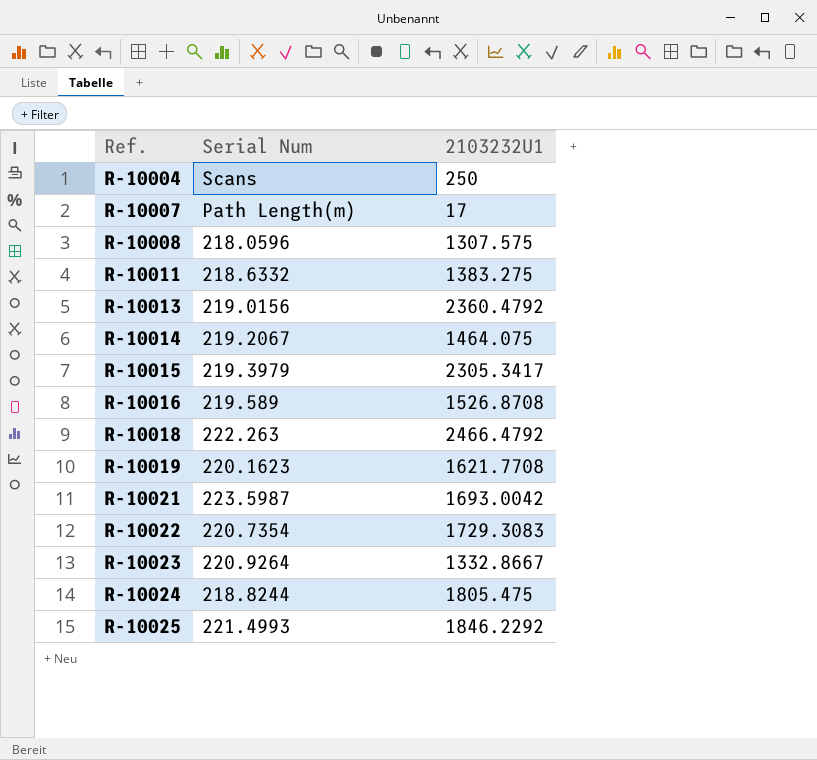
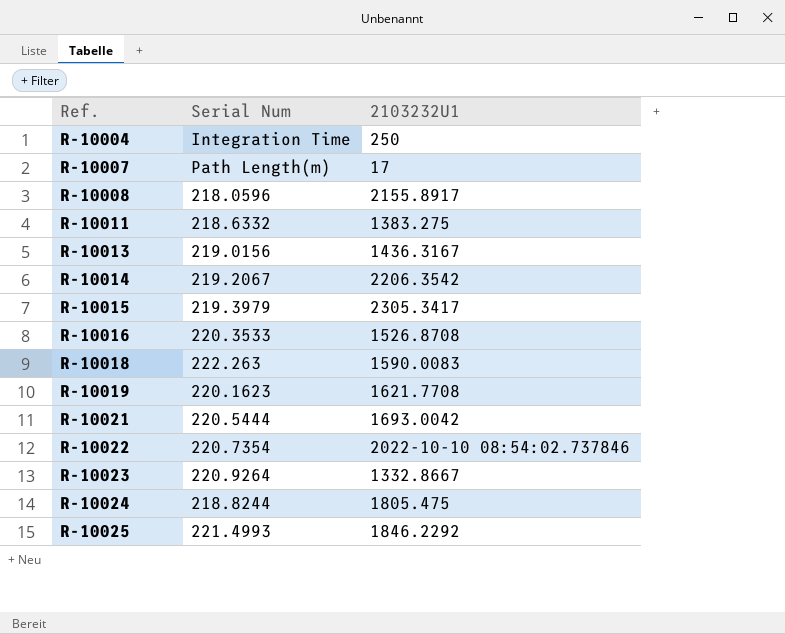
R-10004 | Serial Num: Scans -> Integration Time
R-10008 | 2103232U1: 1307.575 -> 2155.8917
R-10013 | 2103232U1: 2360.4792 -> 1436.3167
R-10014 | 2103232U1: 1464.075 -> 2206.3542
R-10016 | Serial Num: 219.589 -> 220.3533
R-10018 | 2103232U1: 2466.4792 -> 1590.0083
R-10021 | Serial Num: 223.5987 -> 220.5444
R-10022 | 2103232U1: 1729.3083 -> 2022-10-10 08:54:02.737846

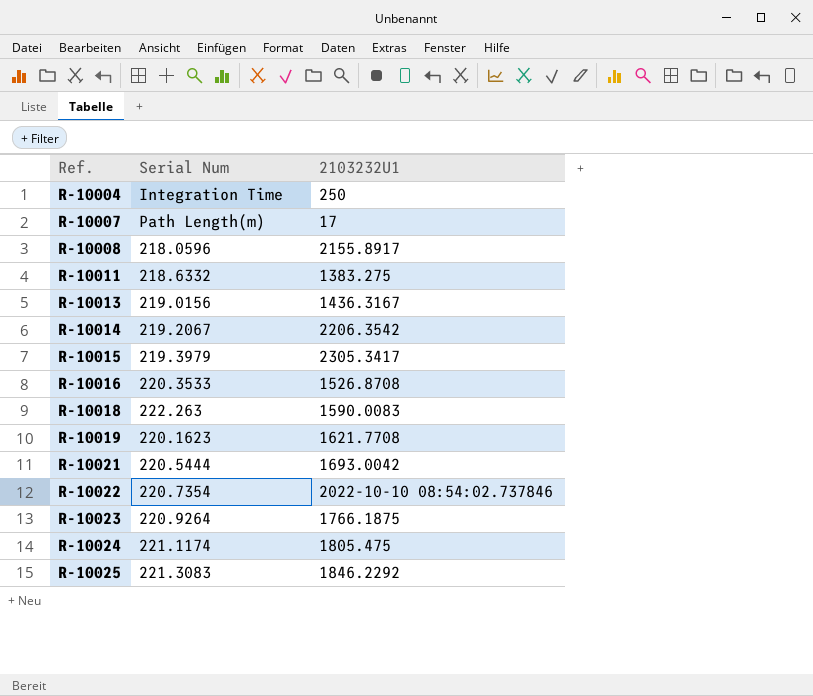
R-10023 | 2103232U1: 1332.8667 -> 1766.1875
R-10024 | Serial Num: 218.8244 -> 221.1174
R-10025 | Serial Num: 221.4993 -> 221.3083

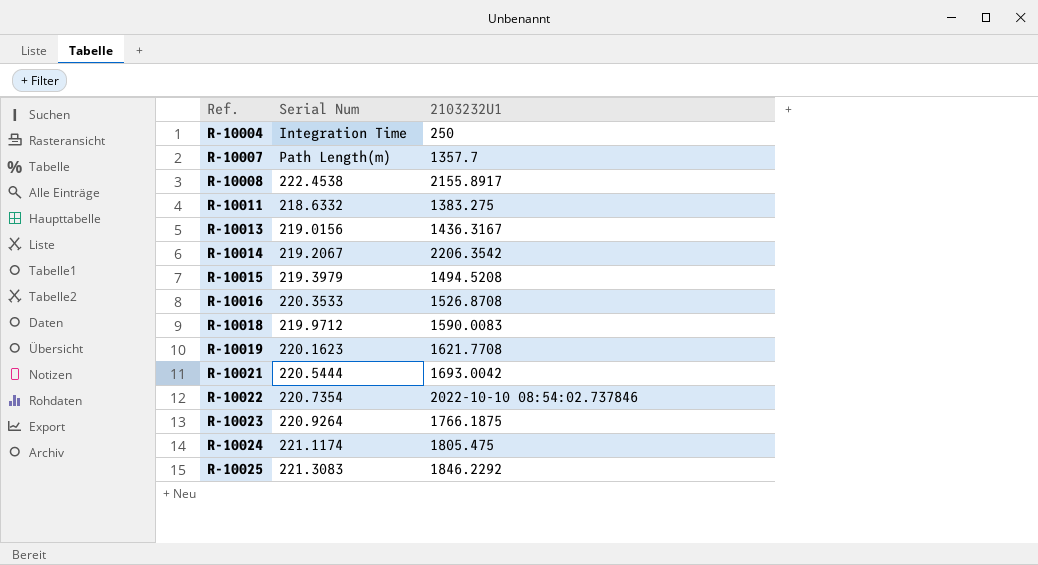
R-10007 | 2103232U1: 17 -> 1357.7
R-10008 | Serial Num: 218.0596 -> 222.4538
R-10015 | 2103232U1: 2305.3417 -> 1494.5208
R-10018 | Serial Num: 222.263 -> 219.9712

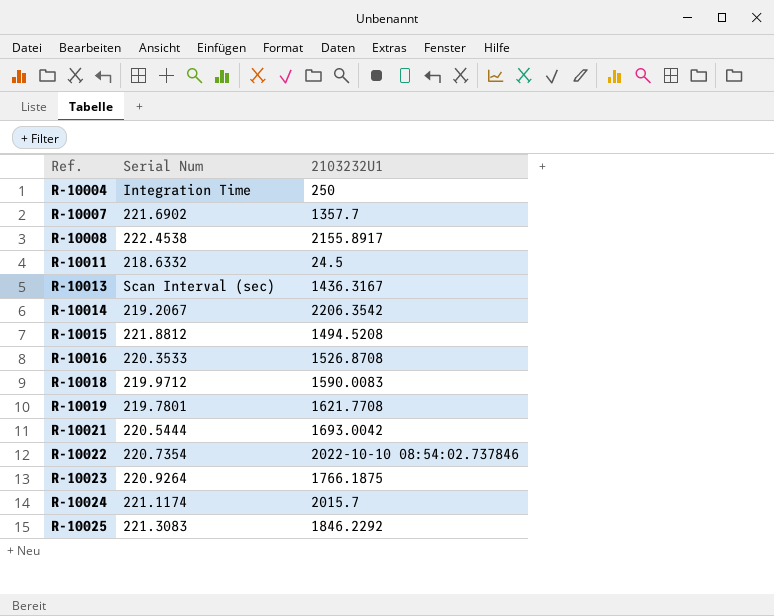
R-10007 | Serial Num: Path Length(m) -> 221.6902
R-10011 | 2103232U1: 1383.275 -> 24.5
R-10013 | Serial Num: 219.0156 -> Scan Interval (sec)
R-10015 | Serial Num: 219.3979 -> 221.8812
R-10019 | Serial Num: 220.1623 -> 219.7801
R-10024 | 2103232U1: 1805.475 -> 2015.7

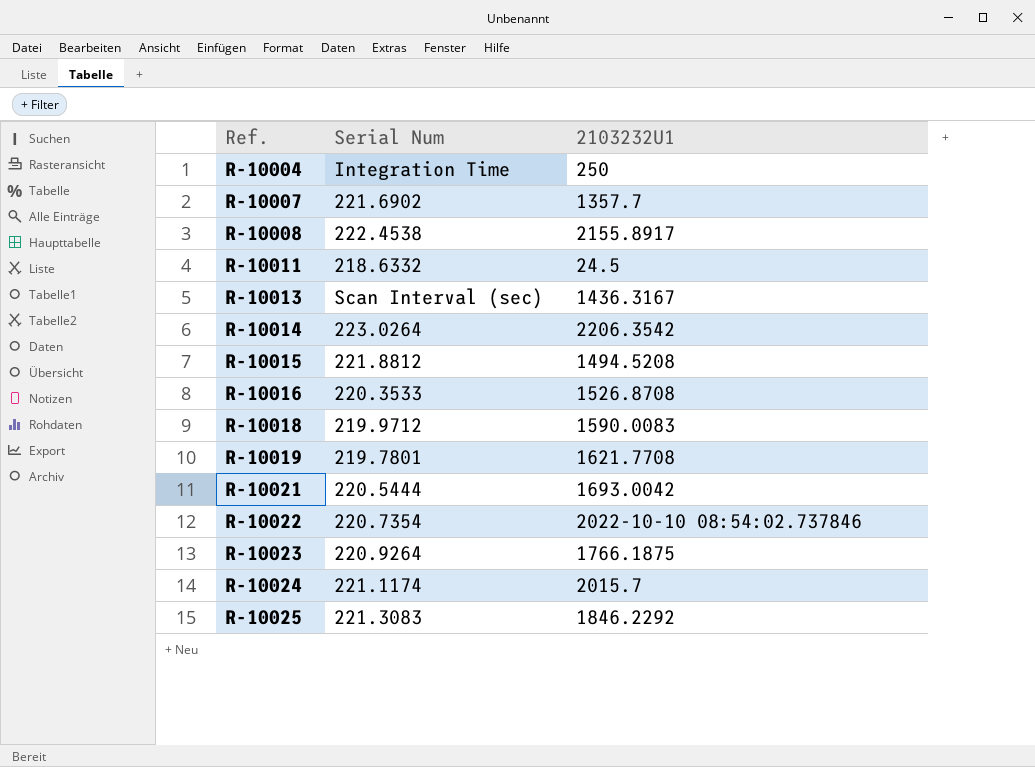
R-10014 | Serial Num: 219.2067 -> 223.0264

